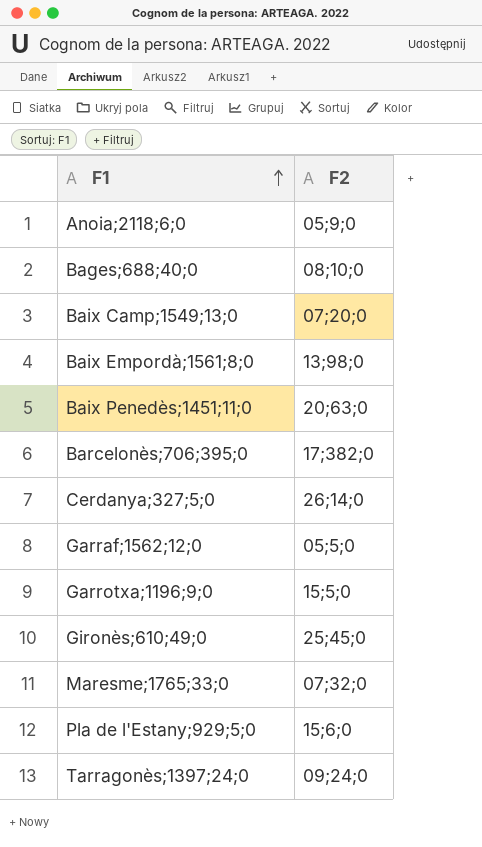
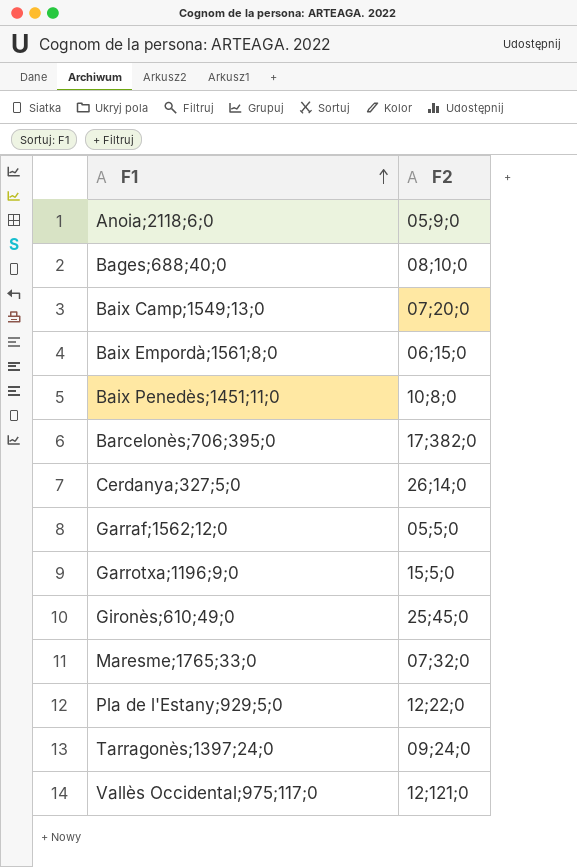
Baix Empordà;1561;8;0 | F2: 13;98;0 -> 06;15;0
Baix Penedès;1451;11;0 | F2: 20;63;0 -> 10;8;0
Pla de l'Estany;929;5;0 | F2: 15;6;0 -> 12;22;0
row Vallès Occidental;975;117;0: none -> 12;121;0

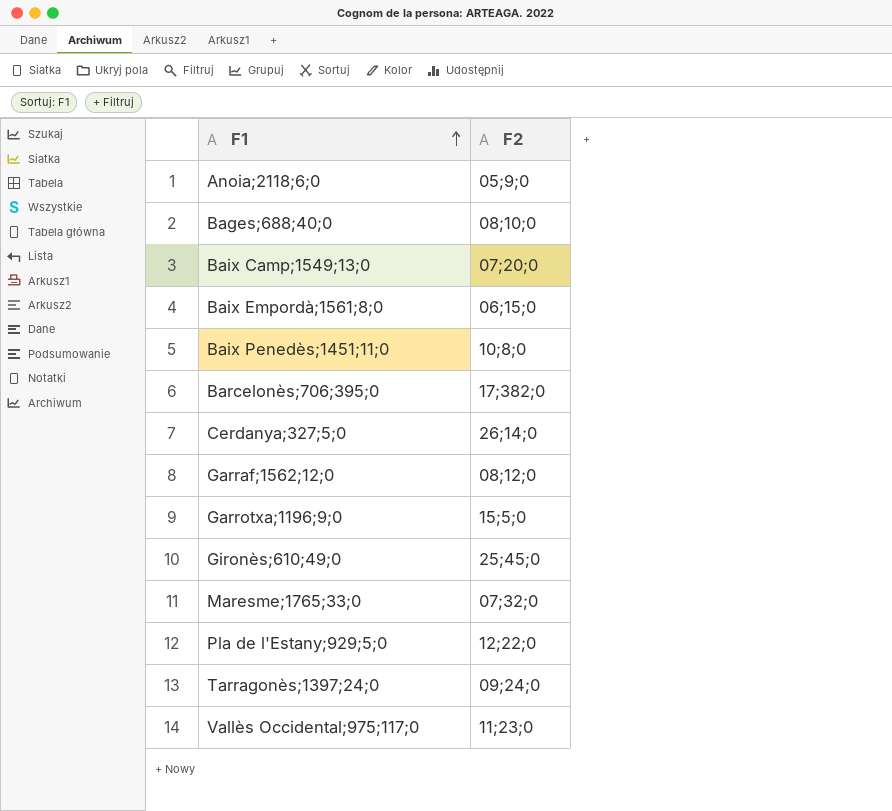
Garraf;1562;12;0 | F2: 05;5;0 -> 08;12;0
Vallès Occidental;975;117;0 | F2: 12;121;0 -> 11;23;0

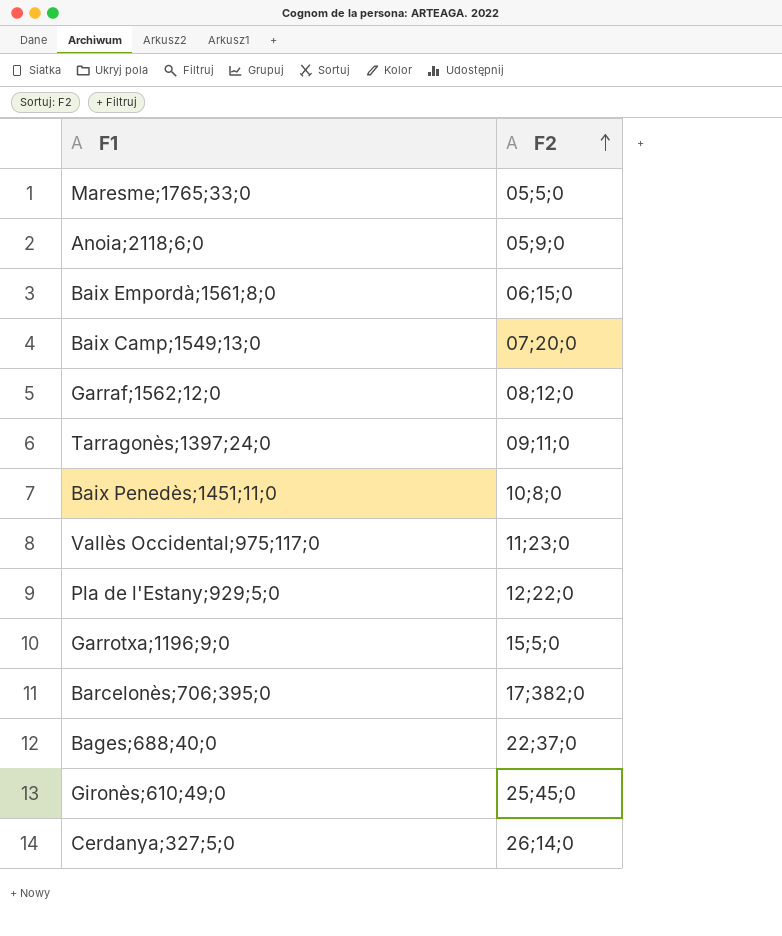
row order: F1 ascending -> F2 ascending
Maresme;1765;33;0 | F2: 07;32;0 -> 05;5;0
Tarragonès;1397;24;0 | F2: 09;24;0 -> 09;11;0
Bages;688;40;0 | F2: 08;10;0 -> 22;37;0

